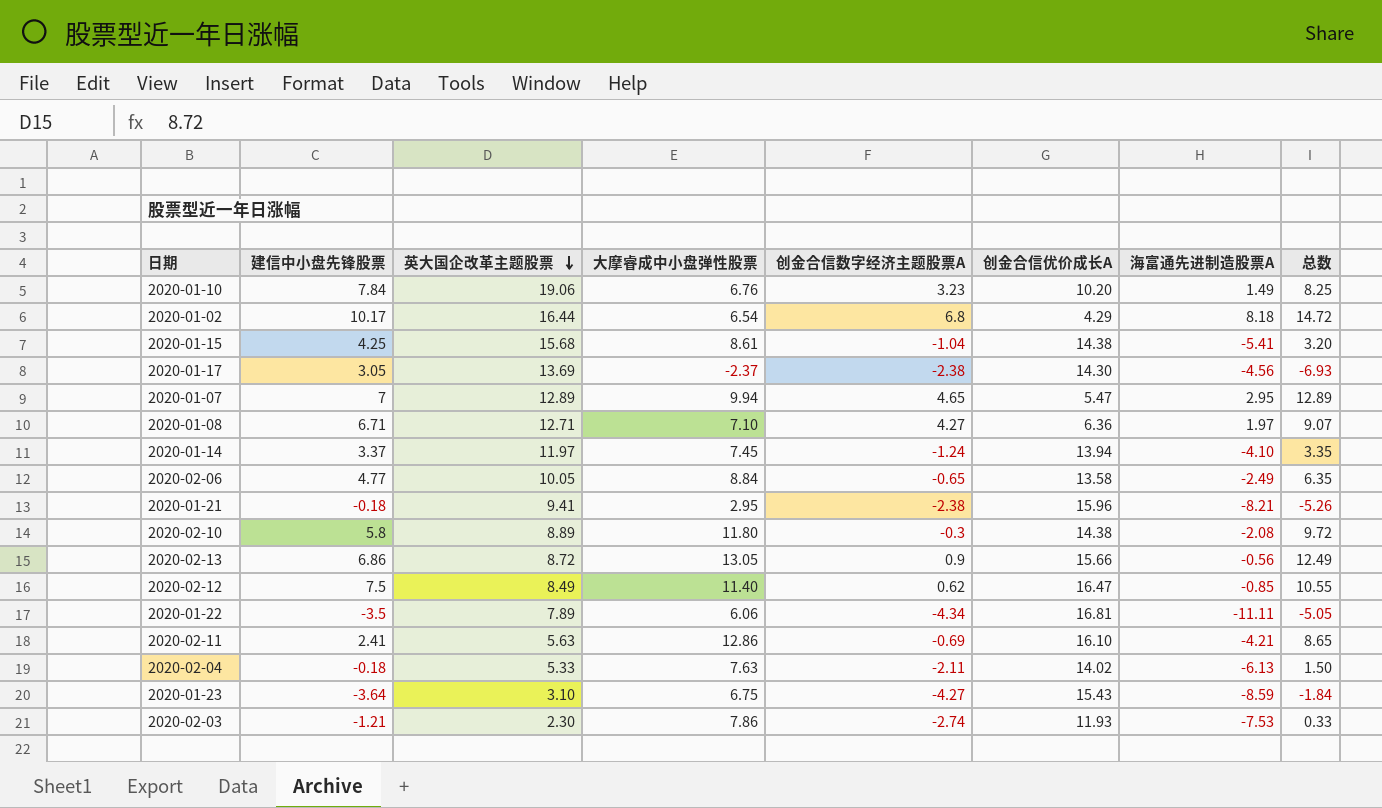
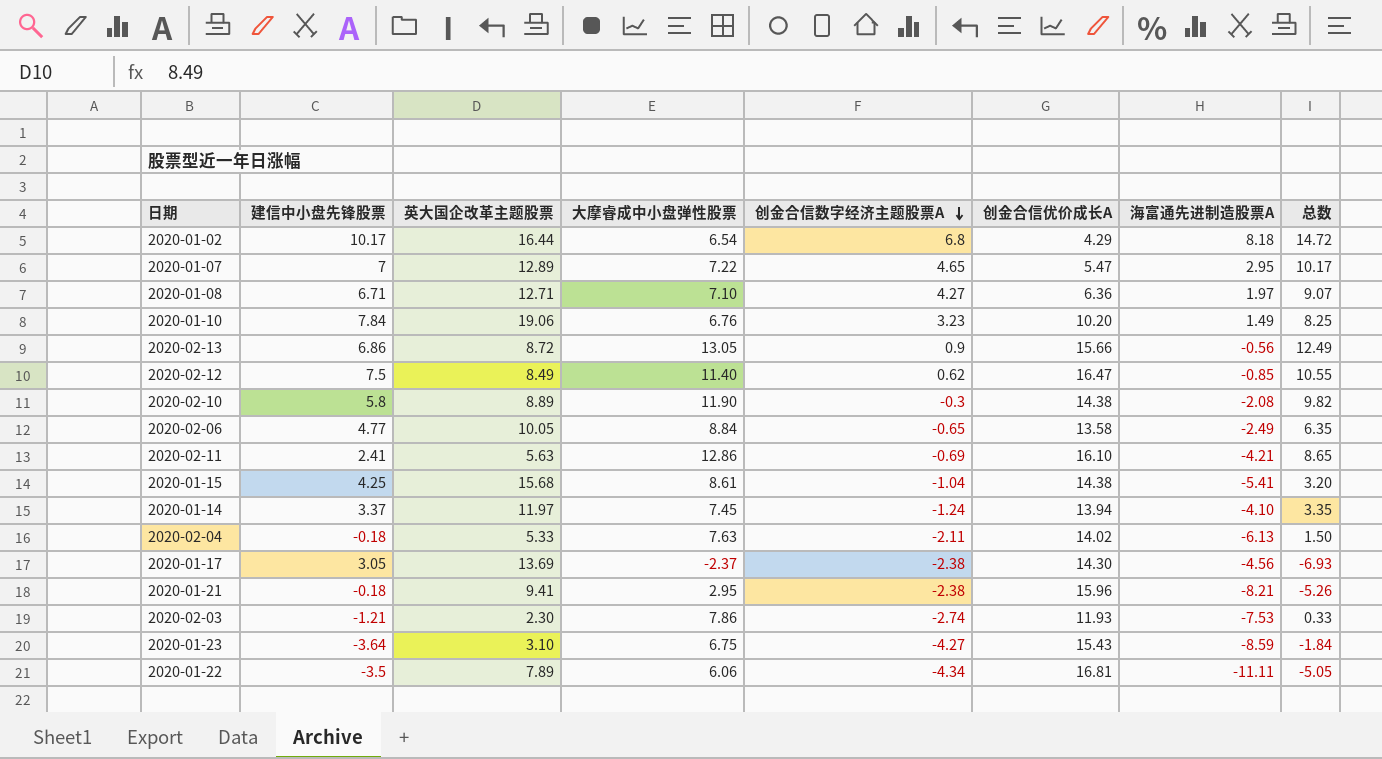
row order: 英大国企改革主题股票 descending -> 创金合信数字经济主题股票A descending
2020-01-07 | 大摩睿成中小盘弹性股票: 9.94 -> 7.22
2020-01-07 | 总数: 12.89 -> 10.17
2020-02-10 | 大摩睿成中小盘弹性股票: 11.80 -> 11.90
2020-02-10 | 总数: 9.72 -> 9.82

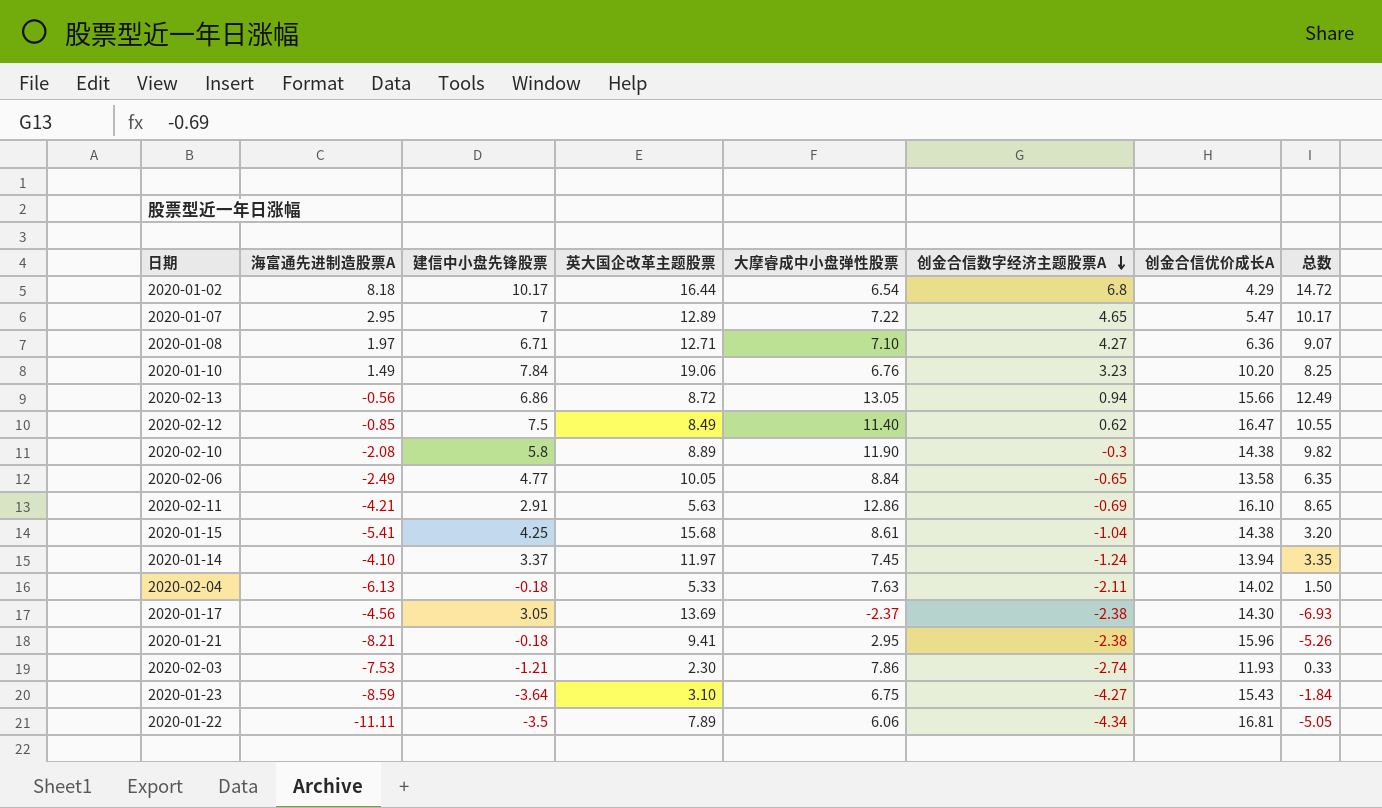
column 海富通先进制造股票A | position: 7 -> 2
2020-02-13 | 创金合信数字经济主题股票A: 0.9 -> 0.94
2020-02-11 | 建信中小盘先锋股票: 2.41 -> 2.91

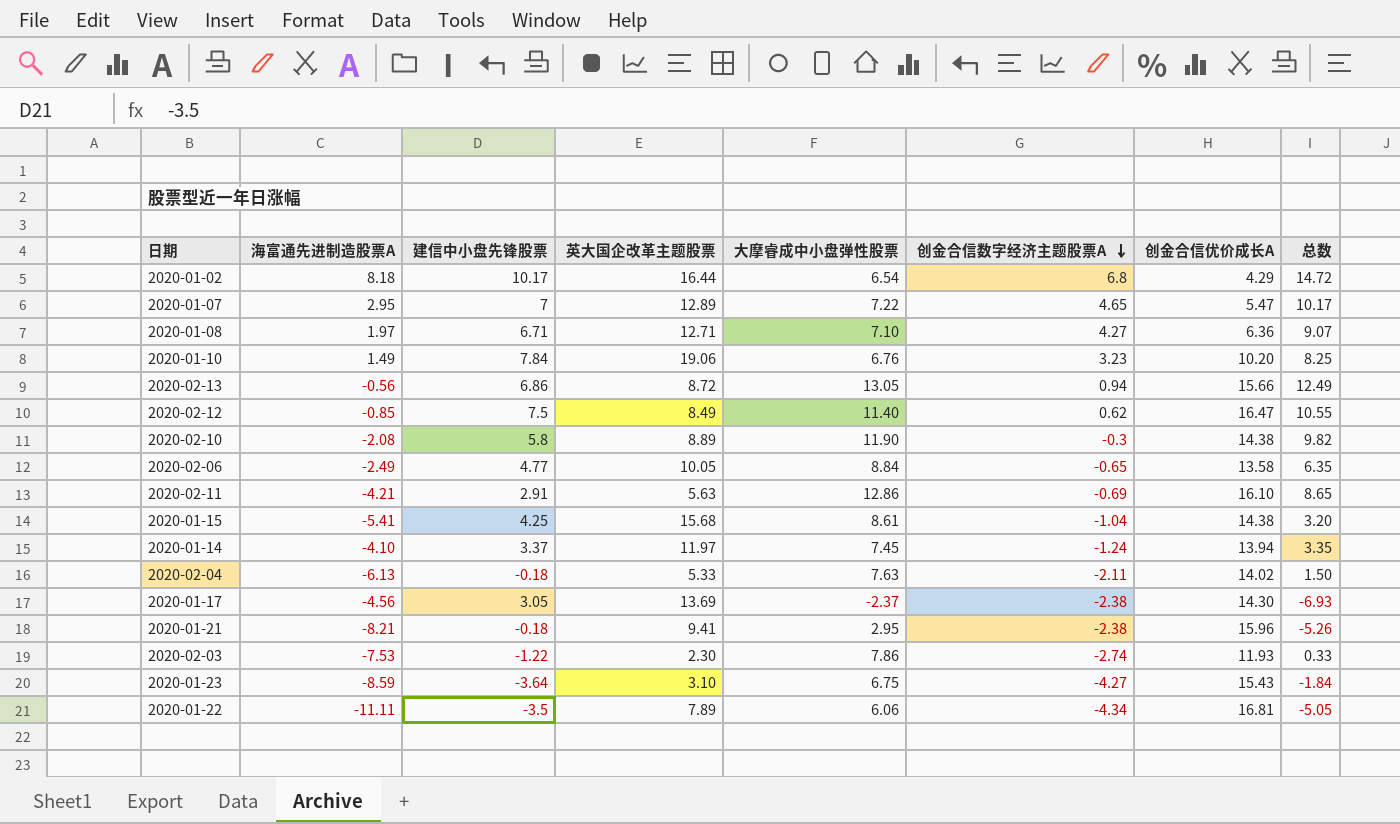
2020-02-03 | 建信中小盘先锋股票: -1.21 -> -1.22

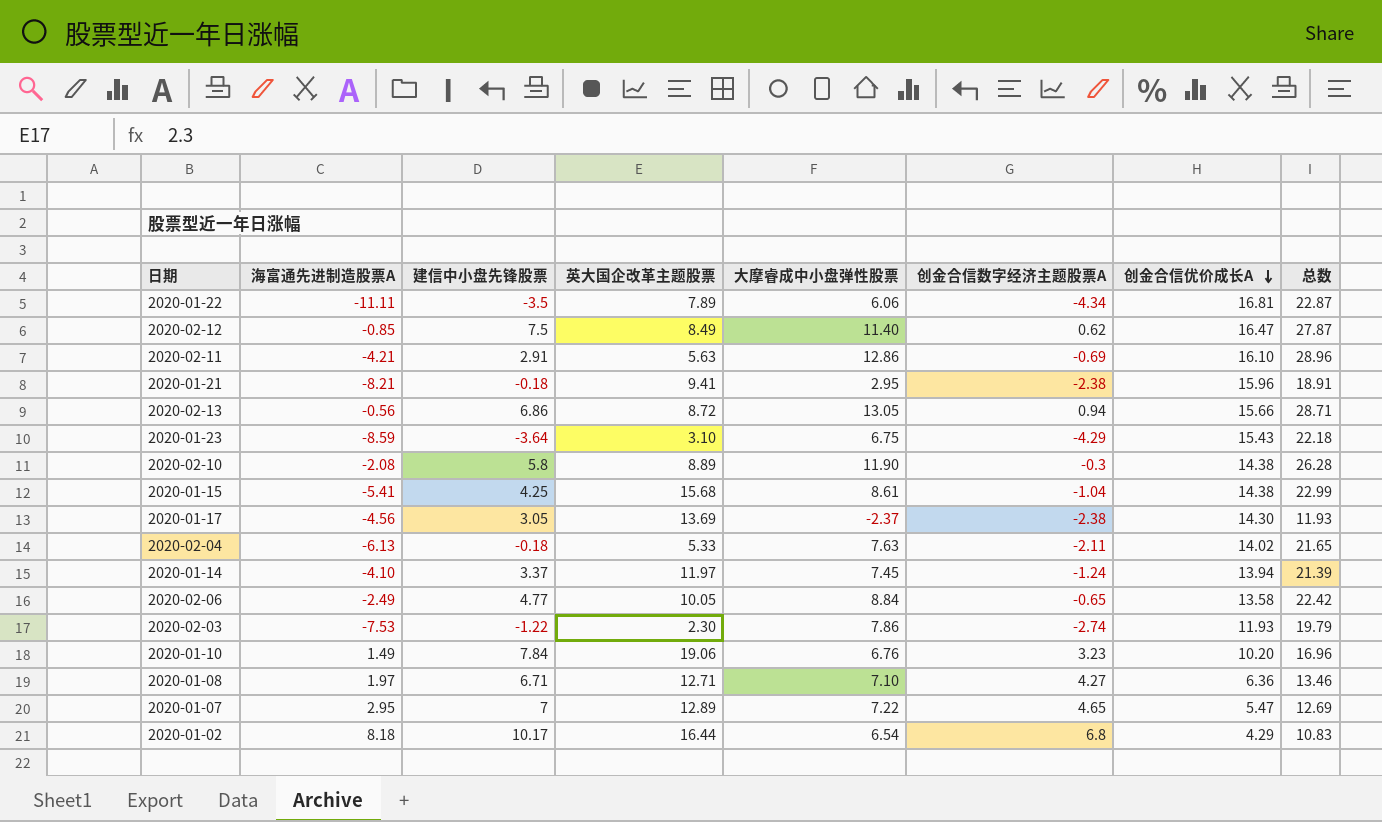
row order: 创金合信数字经济主题股票A descending -> 创金合信优价成长A descending
column 总数 | formula: [海富通先进制造股票A] + [大摩睿成中小盘弹性股票] -> [大摩睿成中小盘弹性股票] + [创金合信优价成长A]
2020-01-23 | 创金合信数字经济主题股票A: -4.27 -> -4.29

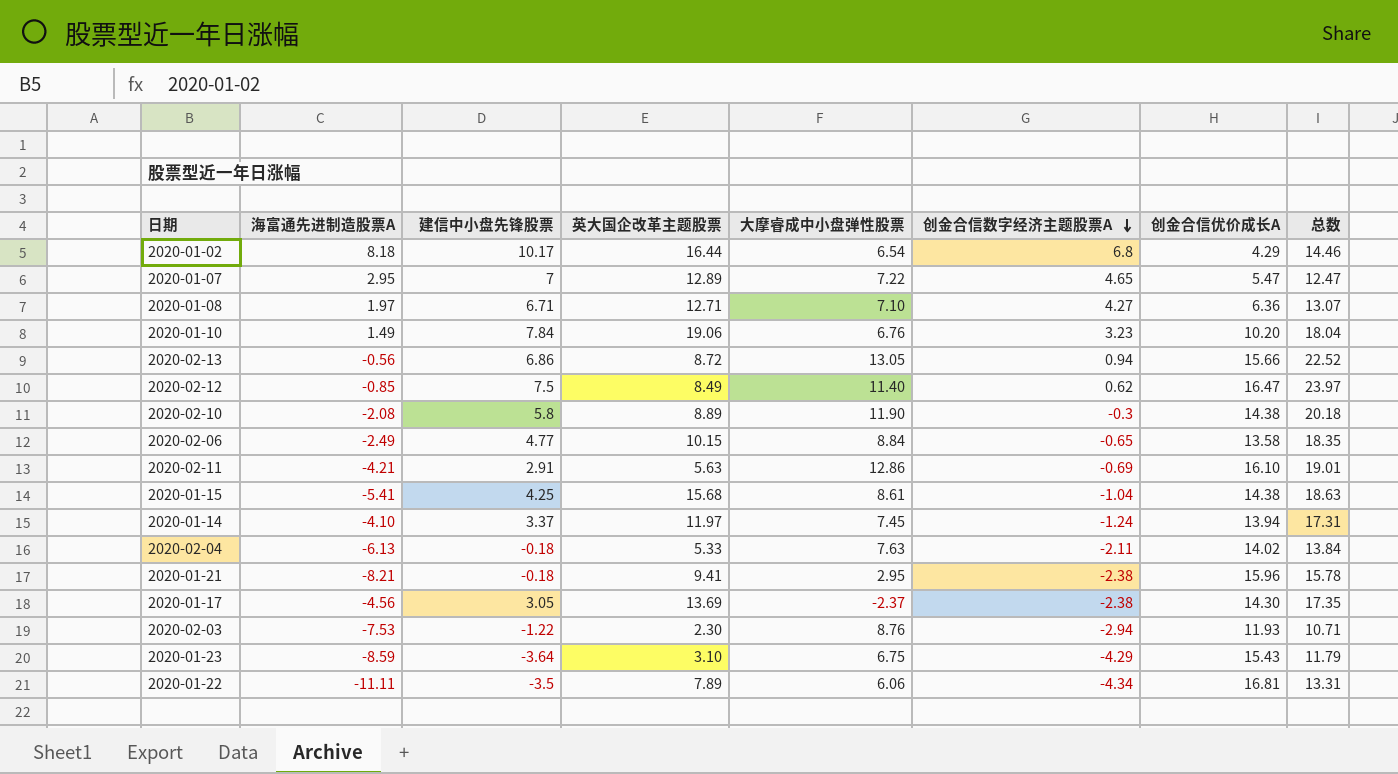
row order: 创金合信优价成长A descending -> 创金合信数字经济主题股票A descending
column 总数 | formula: [大摩睿成中小盘弹性股票] + [创金合信优价成长A] -> [建信中小盘先锋股票] + [创金合信优价成长A]
2020-02-06 | 英大国企改革主题股票: 10.05 -> 10.15
2020-02-03 | 大摩睿成中小盘弹性股票: 7.86 -> 8.76
2020-02-03 | 创金合信数字经济主题股票A: -2.74 -> -2.94

